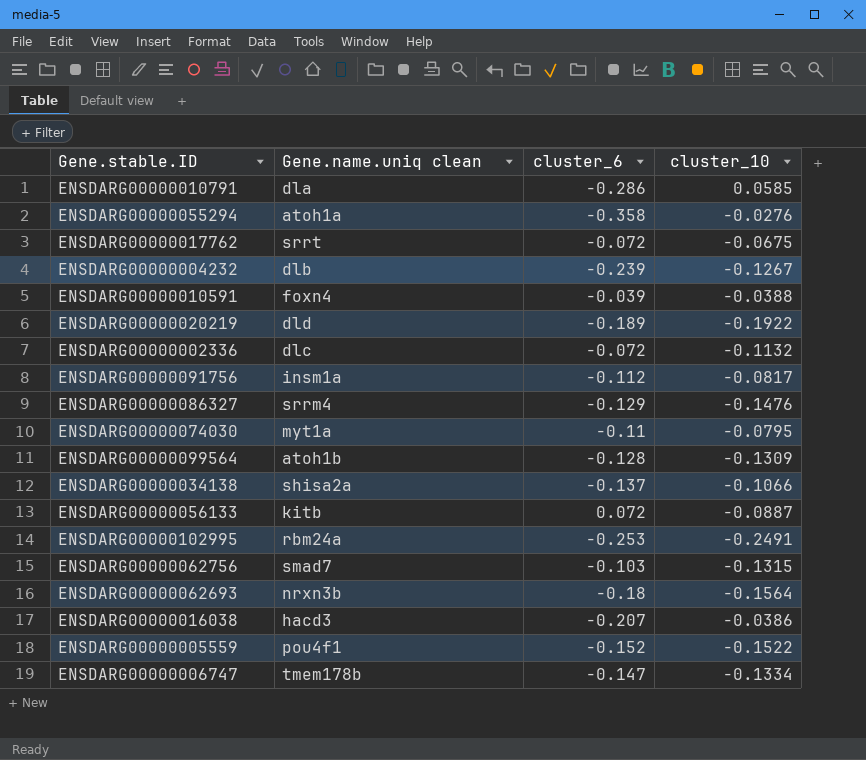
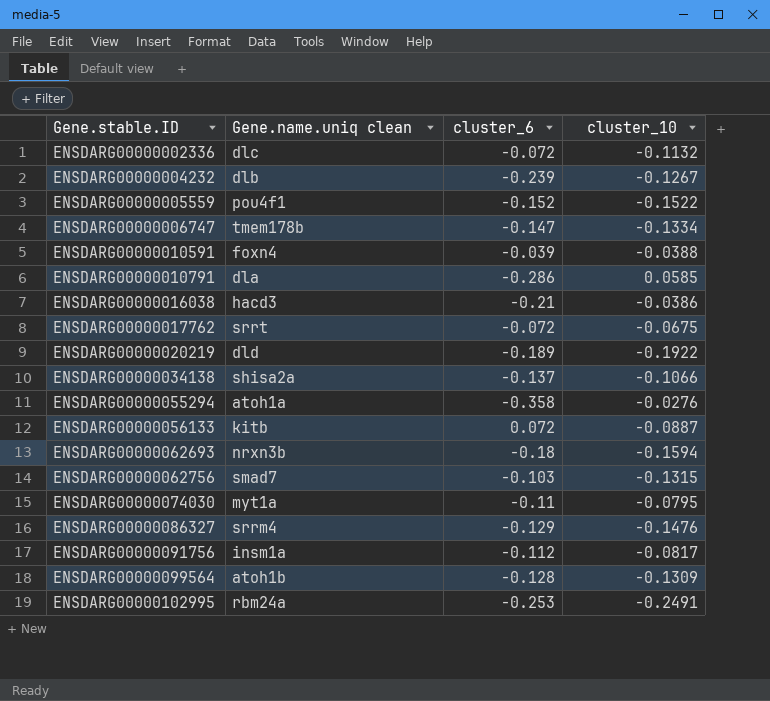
row order: none -> Gene.stable.ID ascending
ENSDARG00000016038 | cluster_6: -0.207 -> -0.21
ENSDARG00000062693 | cluster_10: -0.1564 -> -0.1594

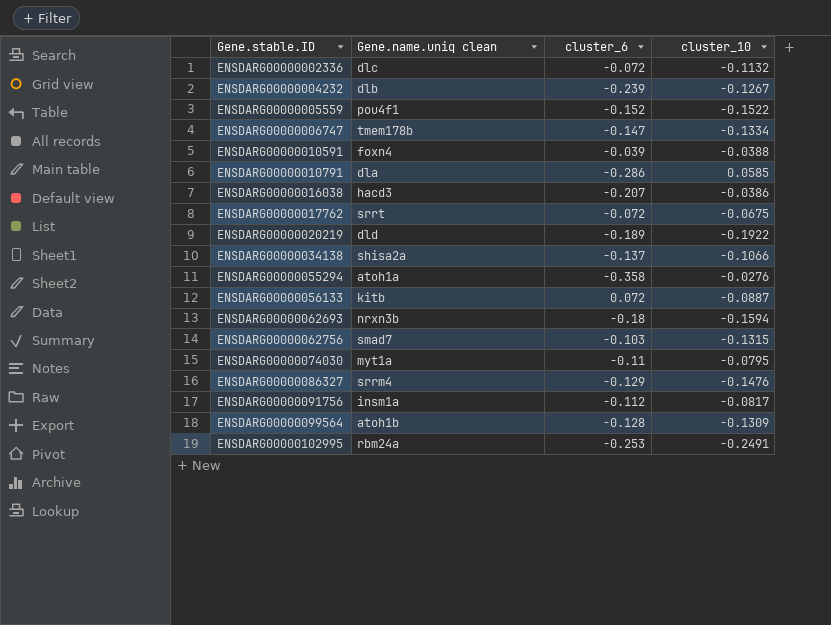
ENSDARG00000016038 | cluster_6: -0.21 -> -0.207

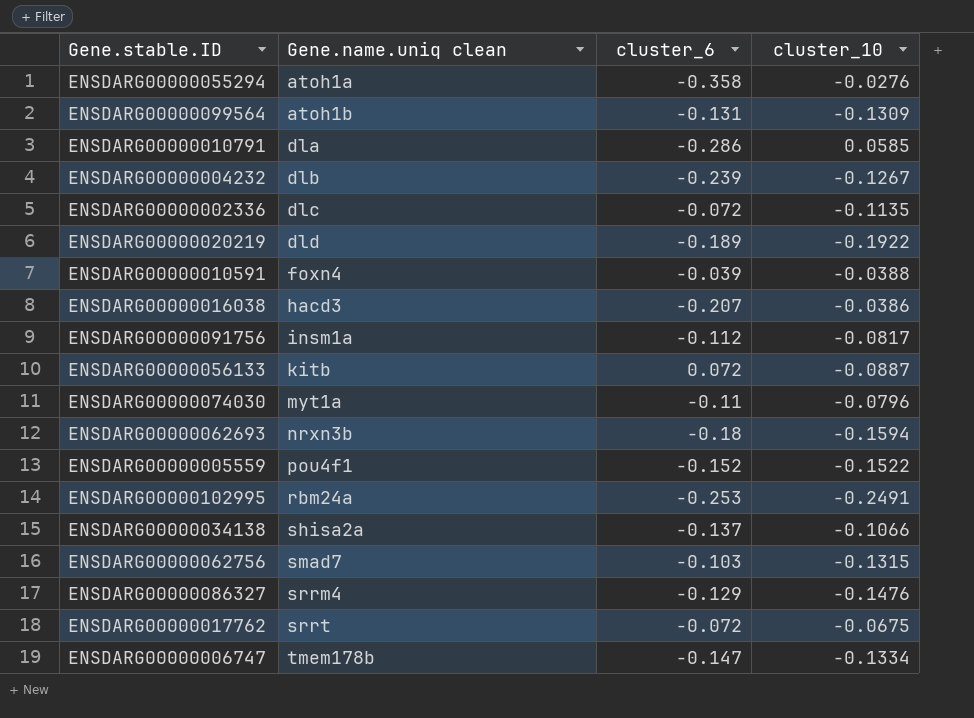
row order: Gene.stable.ID ascending -> Gene.name.uniq clean ascending
ENSDARG00000099564 | cluster_6: -0.128 -> -0.131
ENSDARG00000002336 | cluster_10: -0.1132 -> -0.1135
ENSDARG00000074030 | cluster_10: -0.0795 -> -0.0796

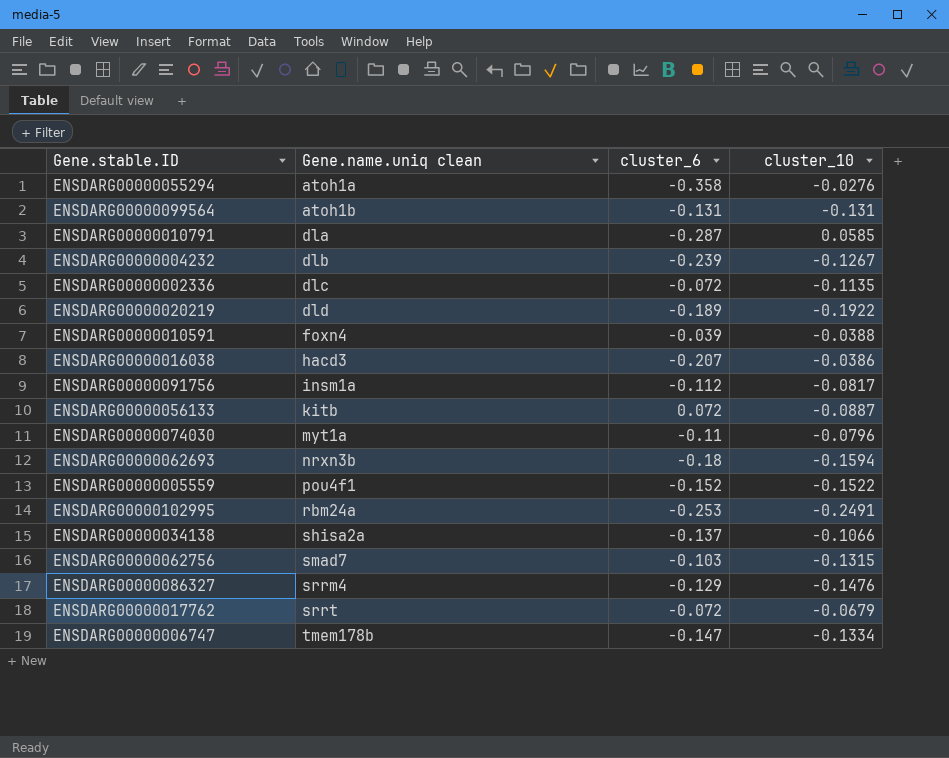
ENSDARG00000099564 | cluster_10: -0.1309 -> -0.131
ENSDARG00000010791 | cluster_6: -0.286 -> -0.287
ENSDARG00000017762 | cluster_10: -0.0675 -> -0.0679

